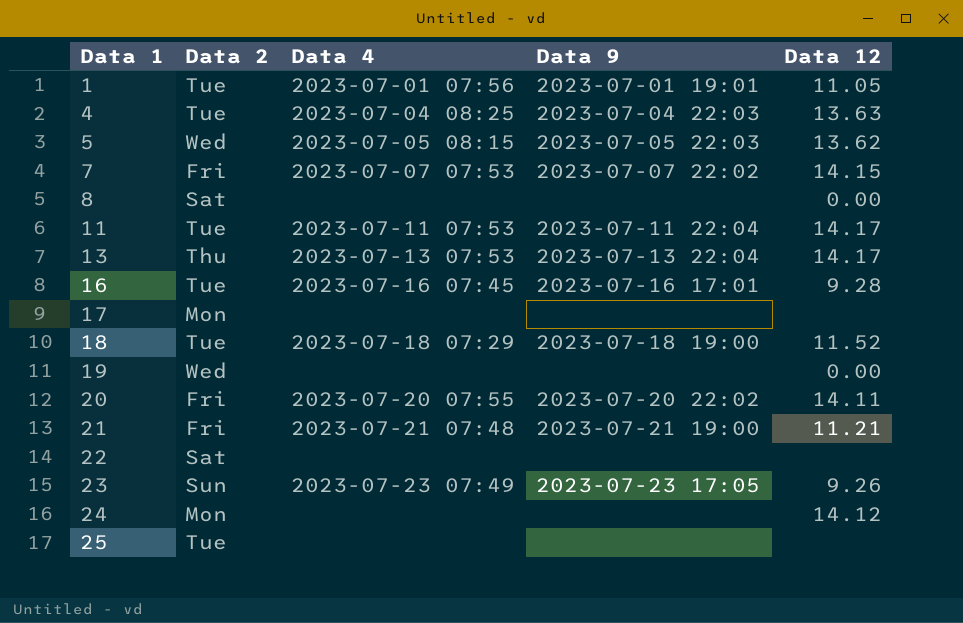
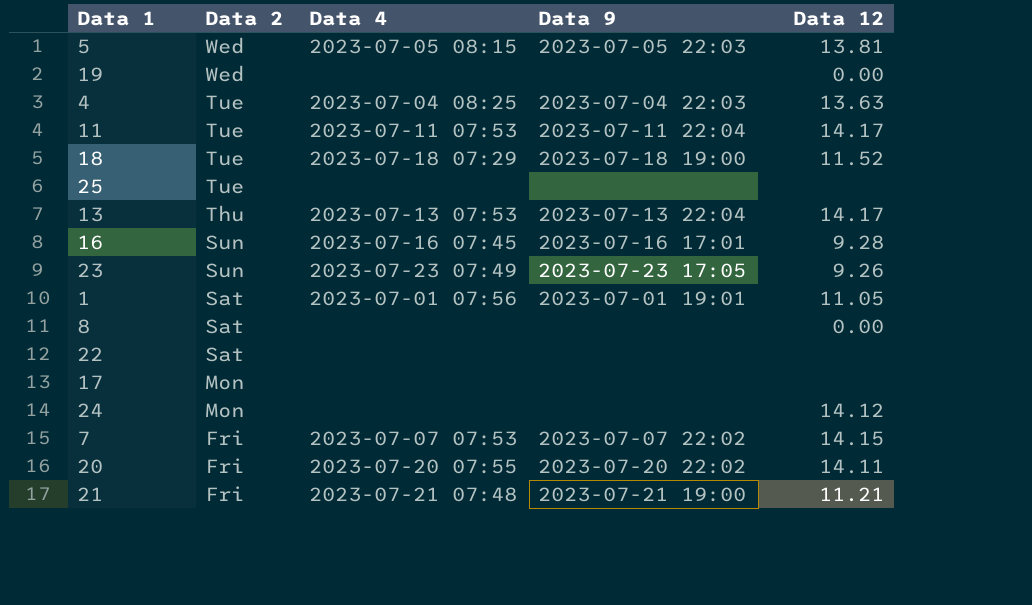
row order: Data 1 ascending -> Data 2 descending
5 | Data 12: 13.62 -> 13.81
16 | Data 2: Tue -> Sun
1 | Data 2: Tue -> Sat

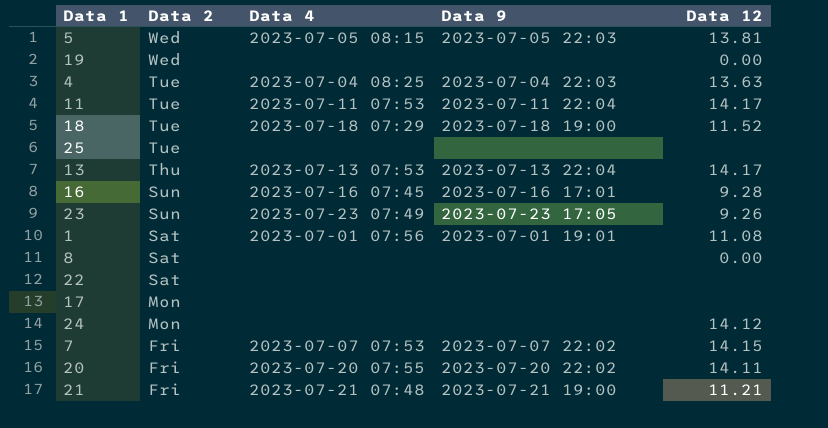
1 | Data 12: 11.05 -> 11.08

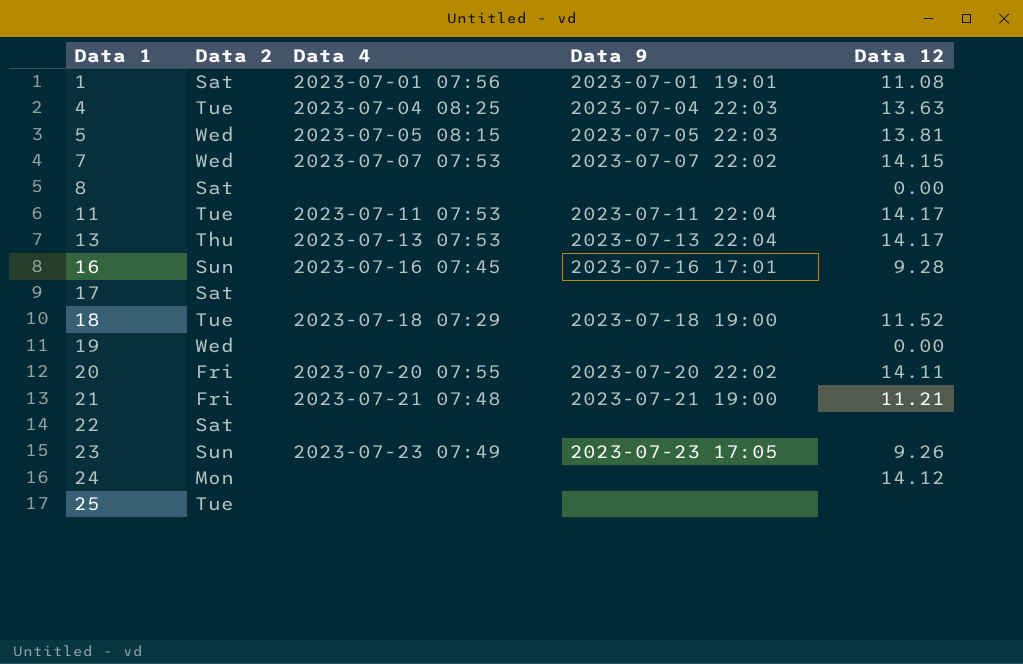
row order: Data 2 descending -> Data 1 ascending
7 | Data 2: Fri -> Wed
17 | Data 2: Mon -> Sat

